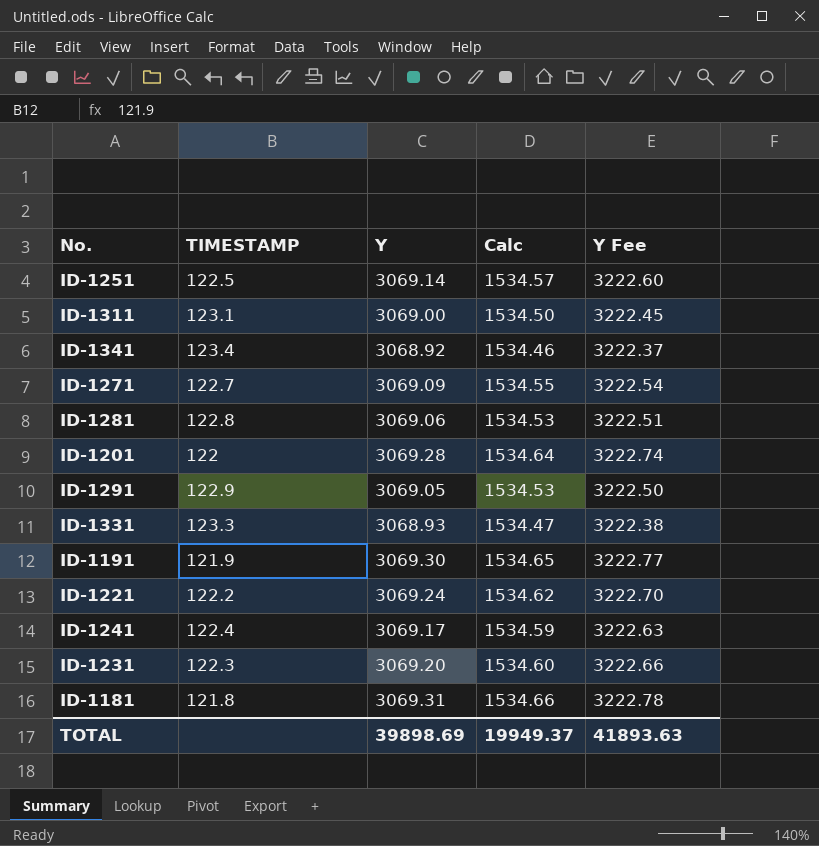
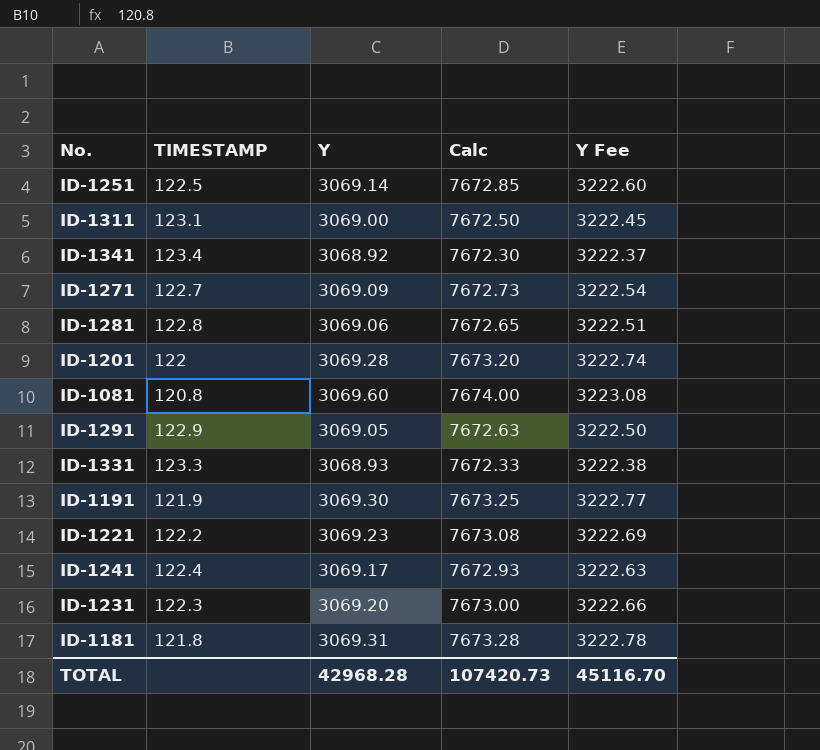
column Calc | formula: [Y] * 0.5 -> [Y] * 2.5
row ID-1081: none -> 120.8 | 3069.60 | 7674.00 | 3223.08
ID-1221 | Y: 3069.24 -> 3069.23
ID-1221 | Y Fee: 3222.70 -> 3222.69
TOTAL | Y: 39898.69 -> 42968.28
TOTAL | Calc: 19949.37 -> 107420.73
TOTAL | Y Fee: 41893.63 -> 45116.70

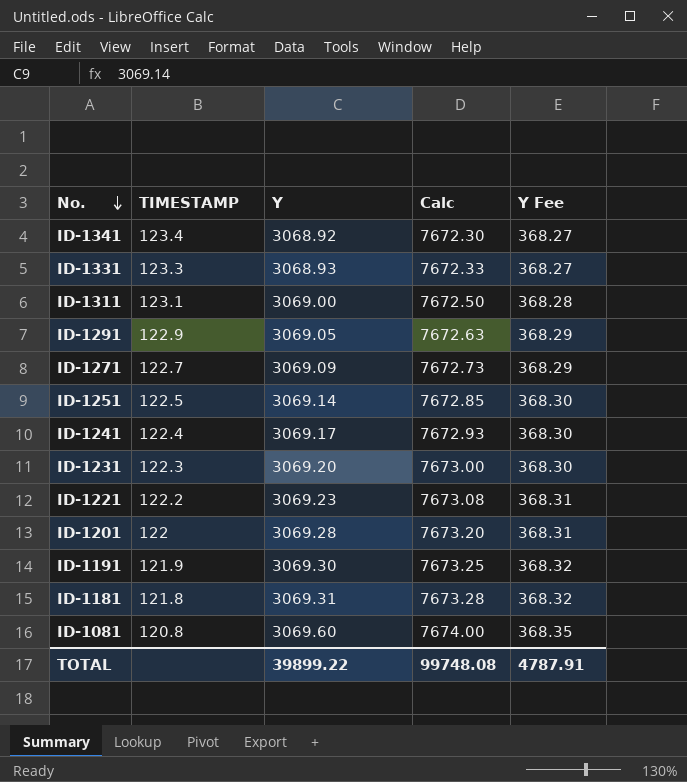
row order: none -> No. descending
column Y Fee | formula: [Y] * 1.05 -> [Y] * 0.12
row ID-1281: 122.8 | 3069.06 | 7672.65 | 3222.51 -> none
TOTAL | Y: 42968.28 -> 39899.22
TOTAL | Calc: 107420.73 -> 99748.08
TOTAL | Y Fee: 45116.70 -> 4787.91

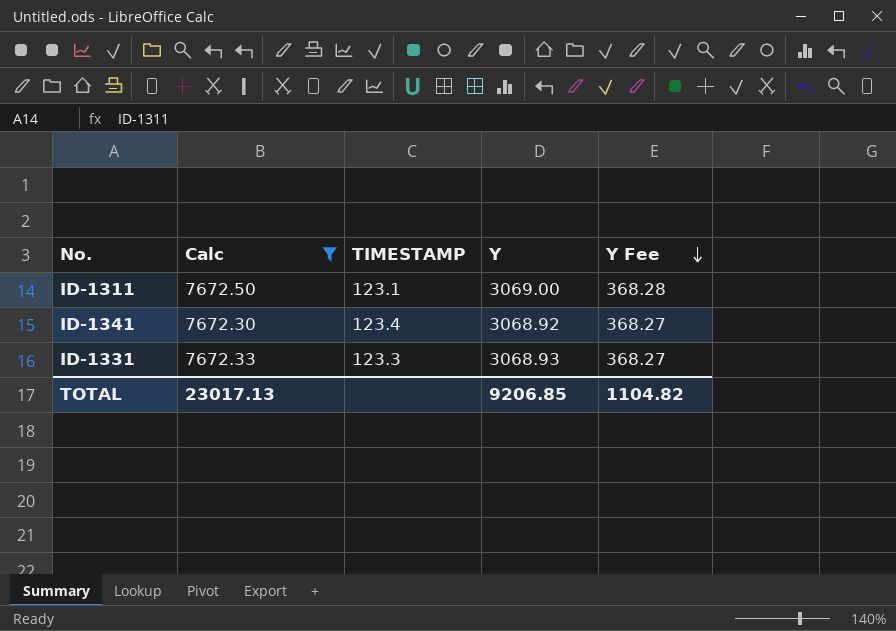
filter: none -> Calc <= 7672.50
row order: No. descending -> Y Fee descending
column Calc | position: 4 -> 2
TOTAL | Calc: 99748.08 -> 23017.13
TOTAL | Y: 39899.22 -> 9206.85
TOTAL | Y Fee: 4787.91 -> 1104.82

